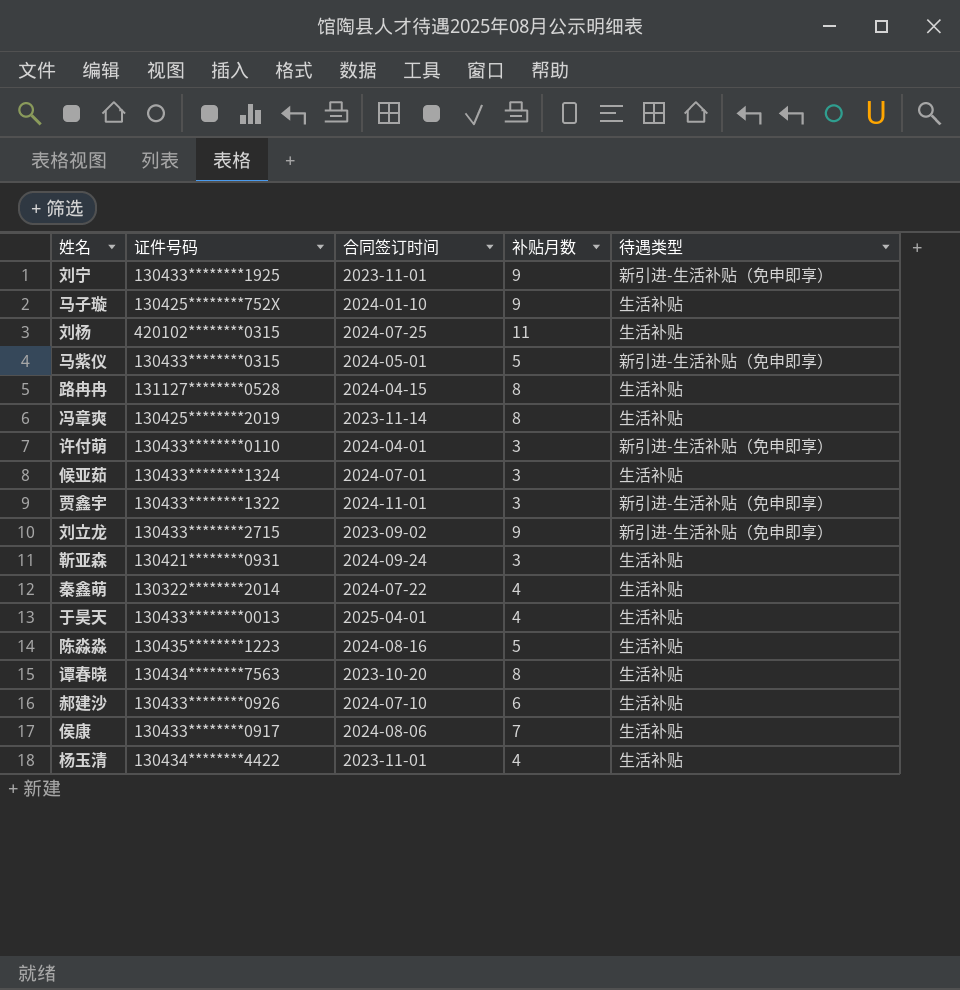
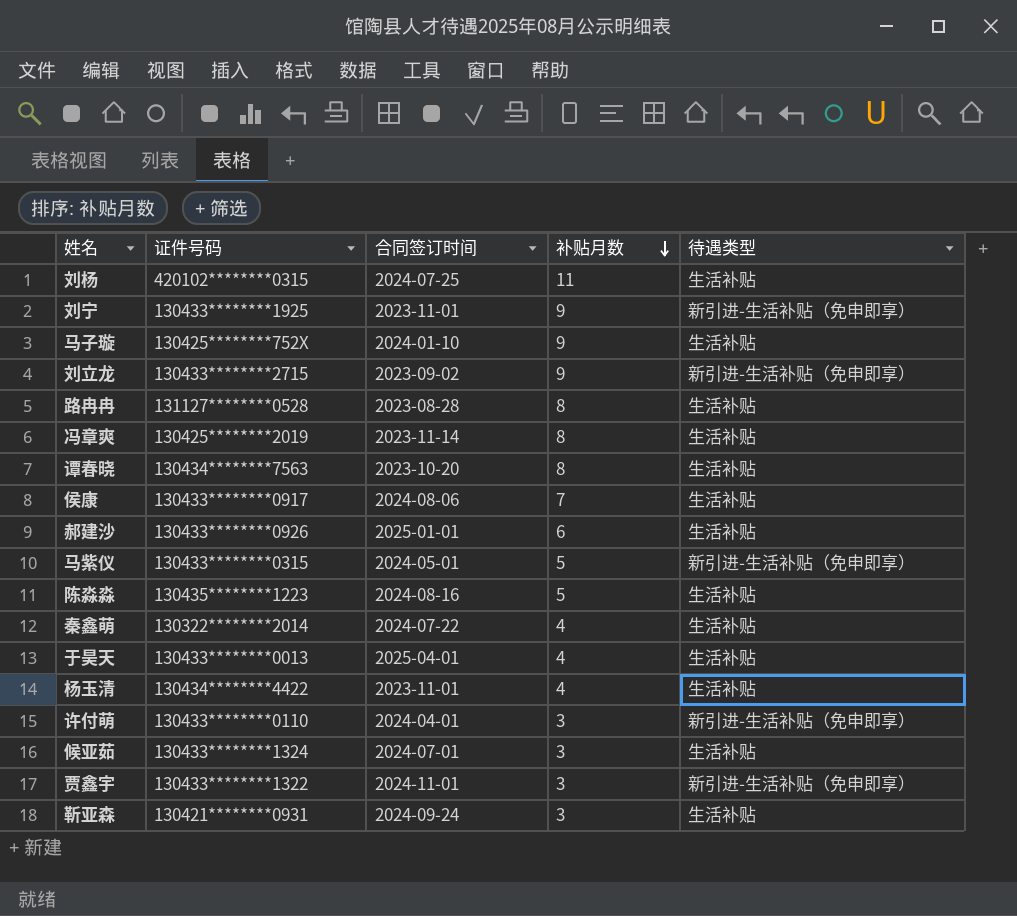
row order: none -> 补贴月数 descending
路冉冉 | 合同签订时间: 2024-04-15 -> 2023-08-28
郝建沙 | 合同签订时间: 2024-07-10 -> 2025-01-01

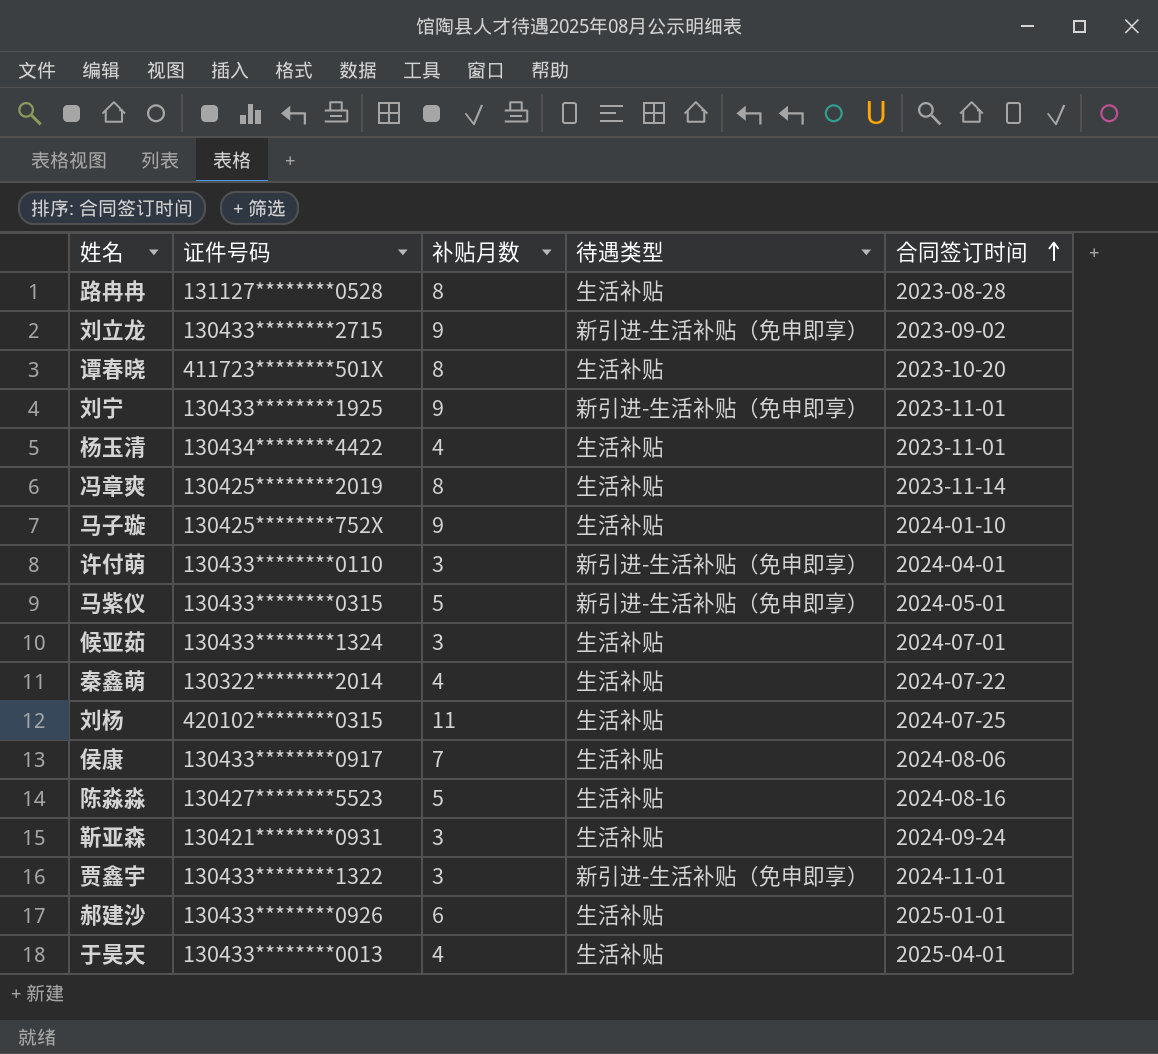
row order: 补贴月数 descending -> 合同签订时间 ascending
column 合同签订时间 | position: 3 -> 5
谭春晓 | 证件号码: 130434********7563 -> 411723********501X
陈淼淼 | 证件号码: 130435********1223 -> 130427********5523

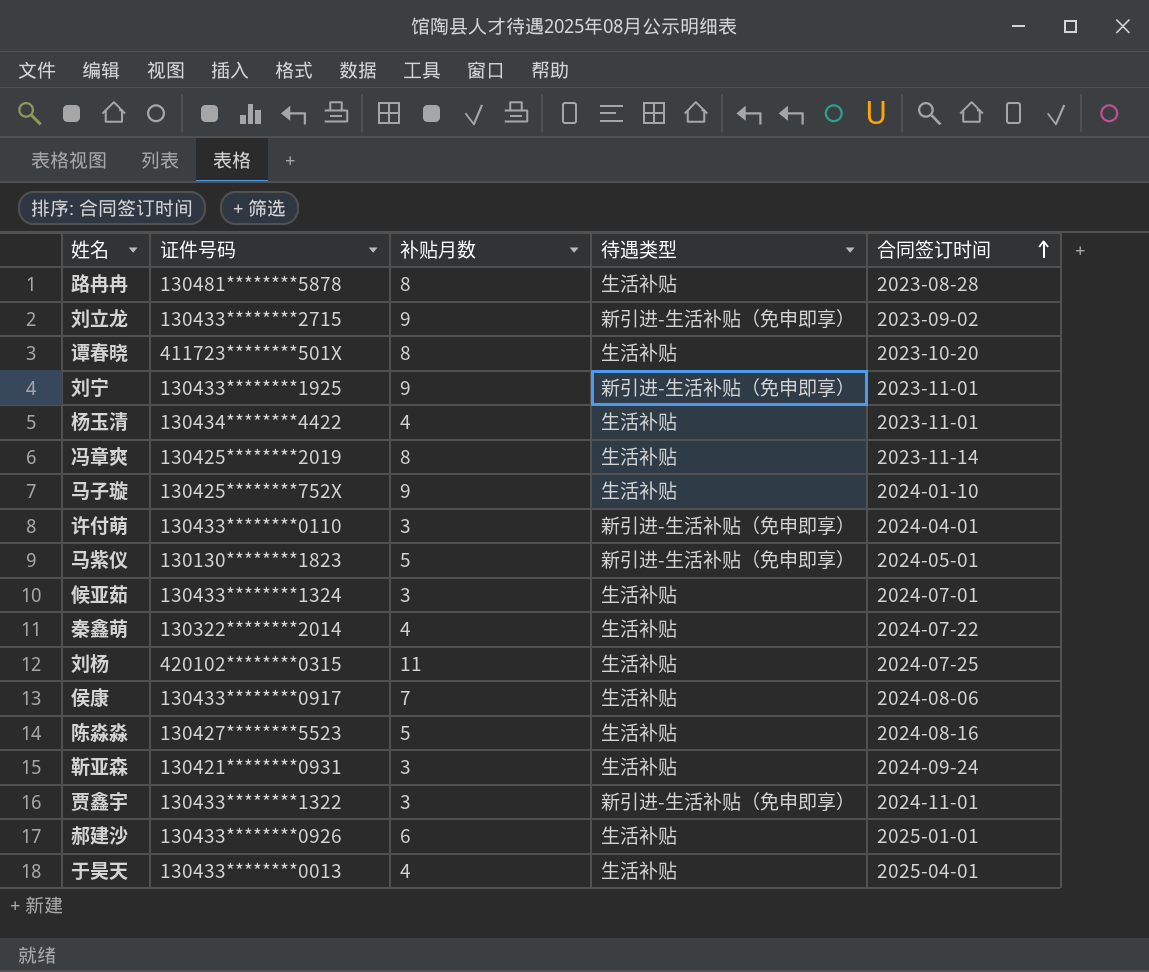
路冉冉 | 证件号码: 131127********0528 -> 130481********5878
马紫仪 | 证件号码: 130433********0315 -> 130130********1823

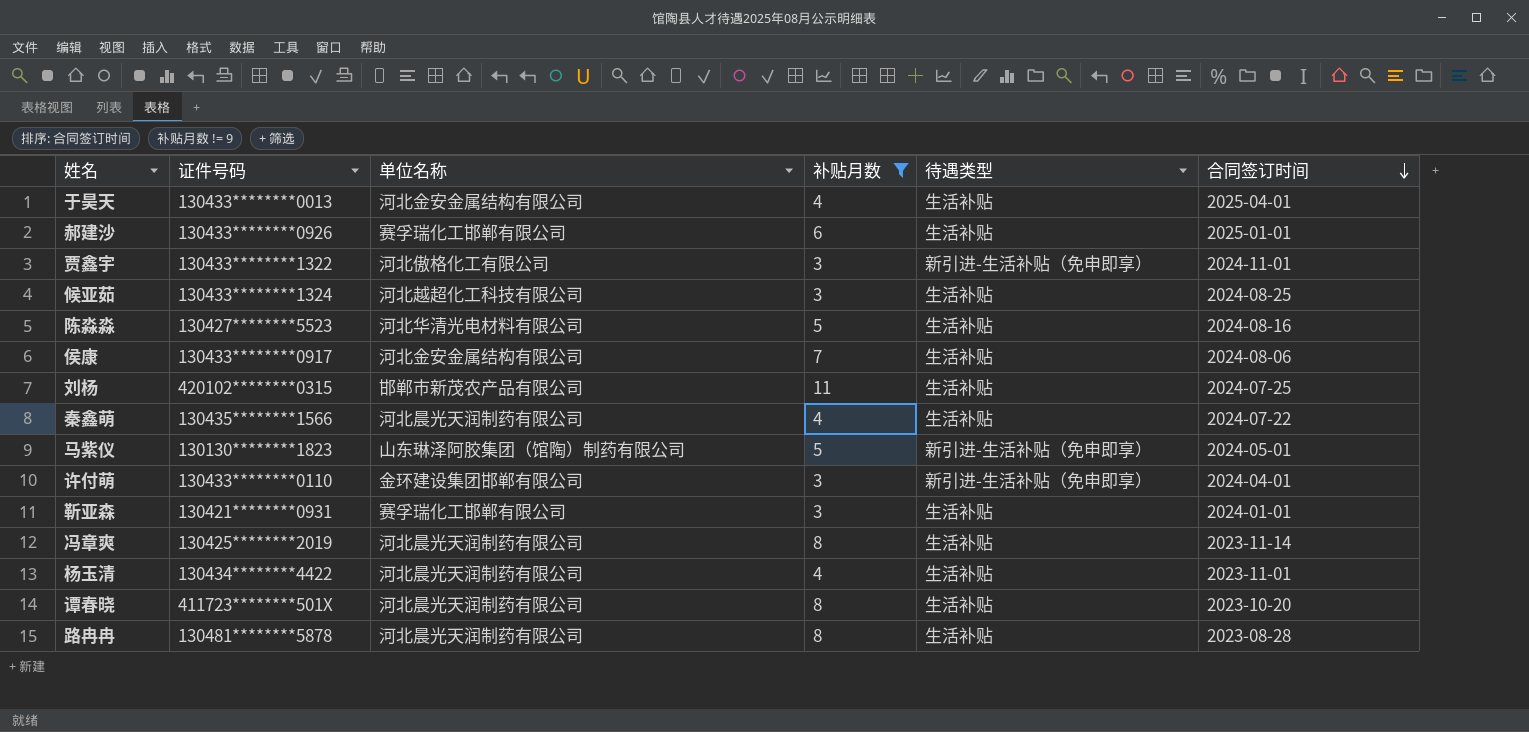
filter: none -> 补贴月数 != 9
row order: 合同签订时间 ascending -> 合同签订时间 descending
column 单位名称 | position: none -> 3
候亚茹 | 合同签订时间: 2024-07-01 -> 2024-08-25
秦鑫萌 | 证件号码: 130322********2014 -> 130435********1566
靳亚森 | 合同签订时间: 2024-09-24 -> 2024-01-01

